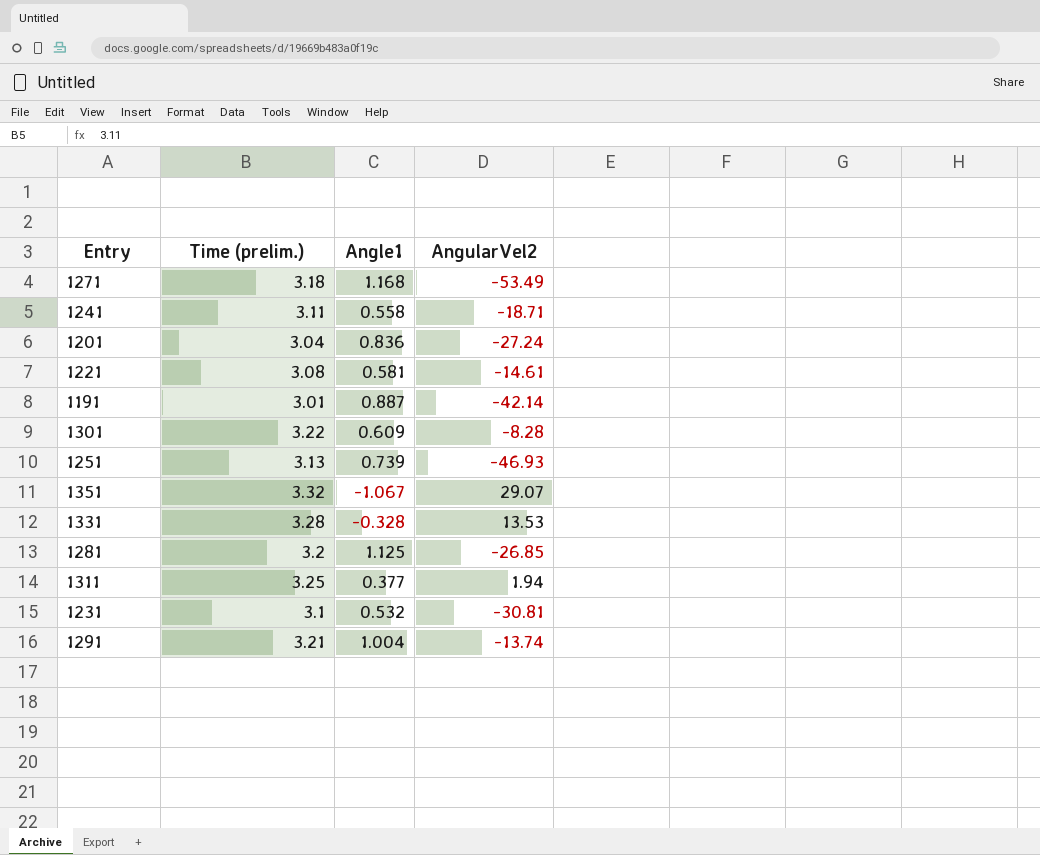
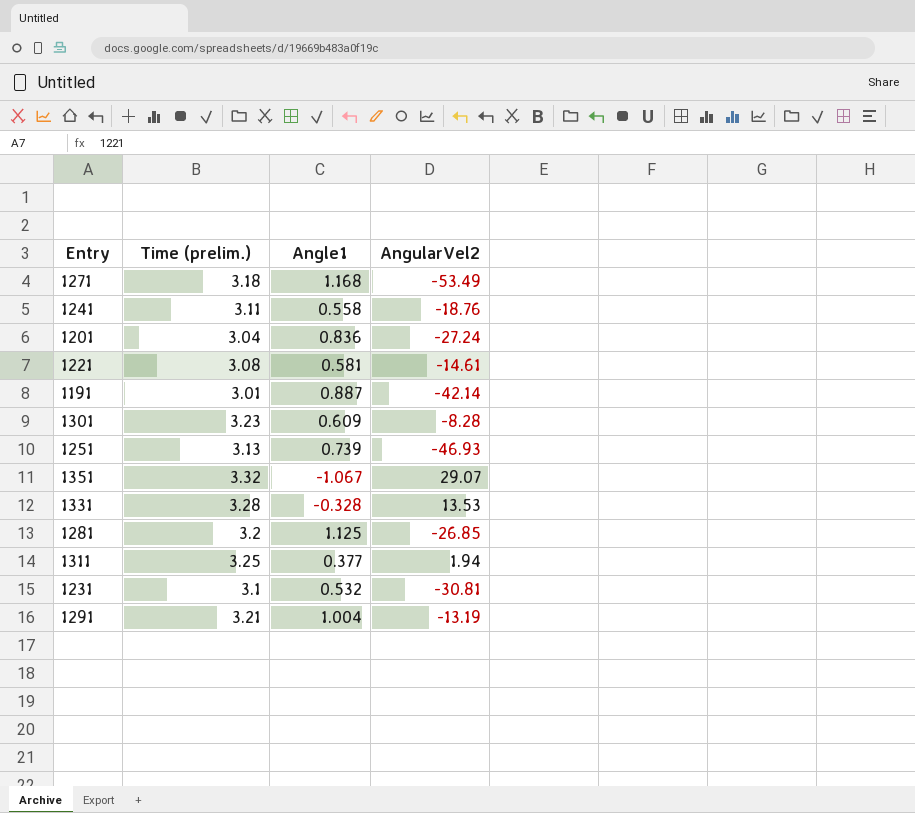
1241 | AngularVel2: -18.71 -> -18.76
1301 | Time (prelim.): 3.22 -> 3.23
1291 | AngularVel2: -13.74 -> -13.19

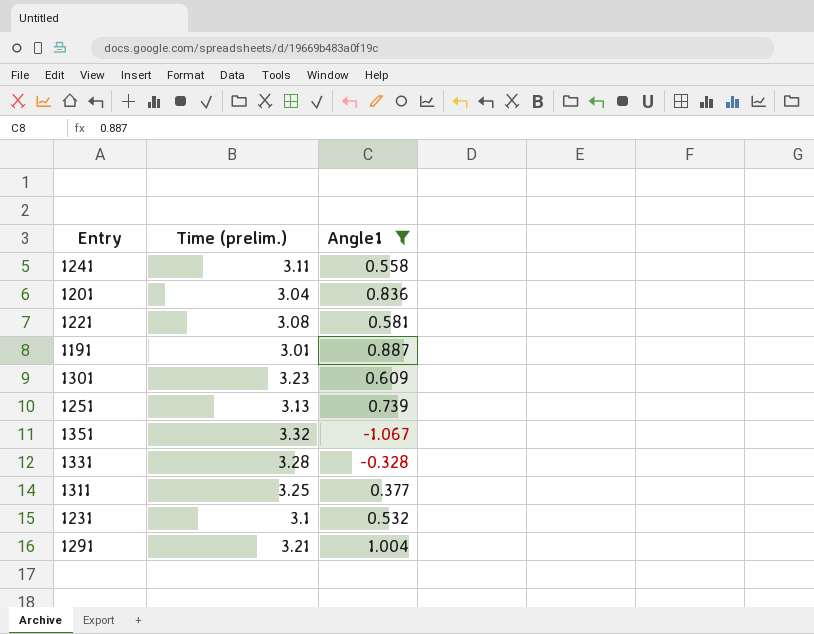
filter: none -> Angle1 <= 1.004
column AngularVel2 | position: 4 -> none

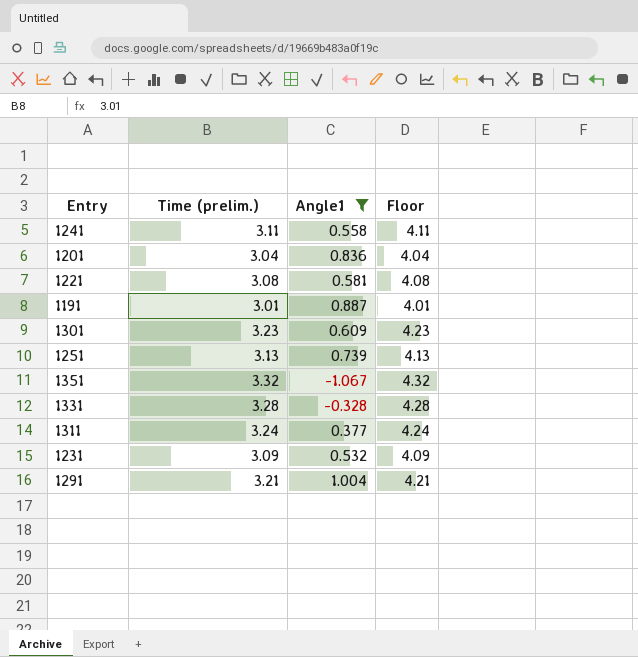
column Floor | formula: none -> [Time (prelim.)] + 1
1311 | Time (prelim.): 3.25 -> 3.24
1231 | Time (prelim.): 3.1 -> 3.09

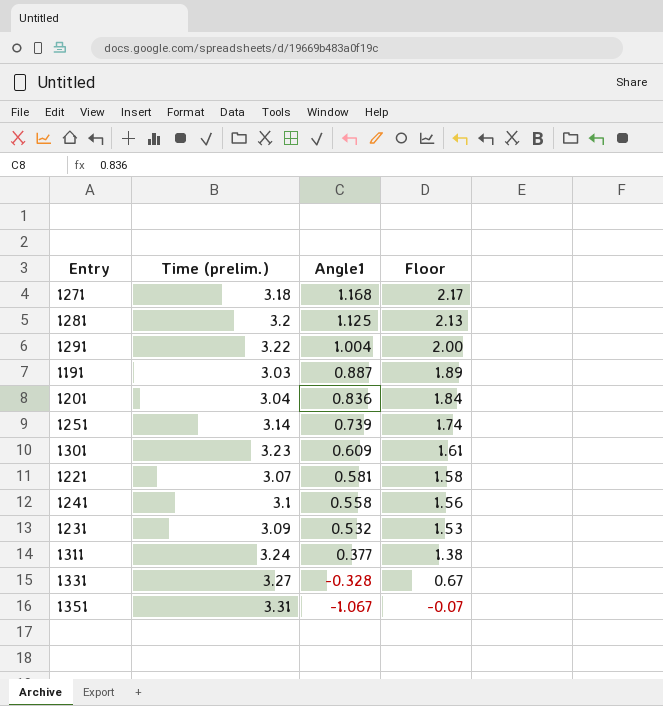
filter: Angle1 <= 1.004 -> none
row order: none -> Angle1 descending
column Floor | formula: [Time (prelim.)] + 1 -> [Angle1] + 1
1291 | Time (prelim.): 3.21 -> 3.22
1191 | Time (prelim.): 3.01 -> 3.03
1251 | Time (prelim.): 3.13 -> 3.14
1221 | Time (prelim.): 3.08 -> 3.07
1241 | Time (prelim.): 3.11 -> 3.1
1331 | Time (prelim.): 3.28 -> 3.27
1351 | Time (prelim.): 3.32 -> 3.31

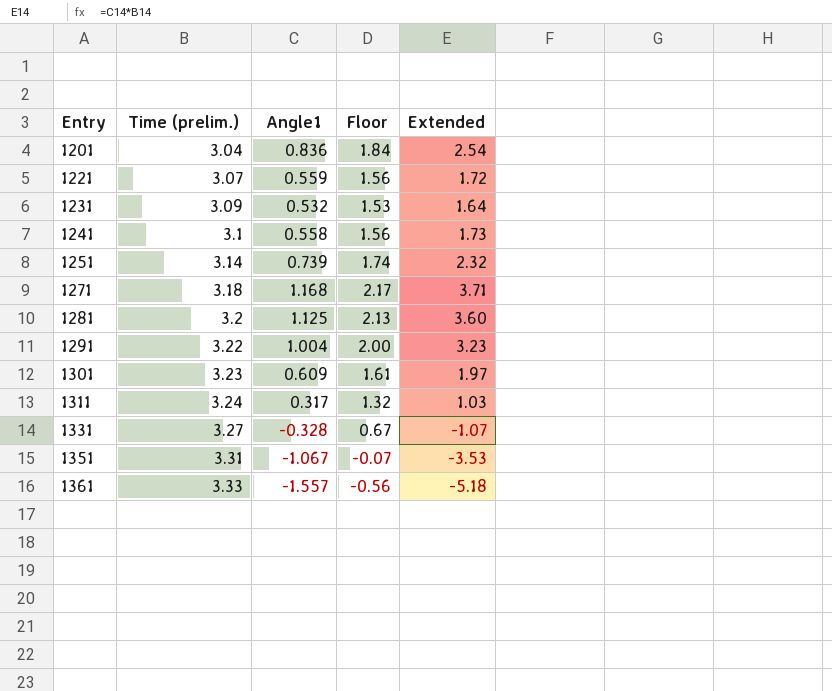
row order: Angle1 descending -> Entry ascending
column Extended | formula: none -> [Time (prelim.)] * [Angle1]
row 1191: 3.03 | 0.887 | 1.89 -> none
1221 | Angle1: 0.581 -> 0.559
1221 | Floor: 1.58 -> 1.56
1311 | Angle1: 0.377 -> 0.317
1311 | Floor: 1.38 -> 1.32
row 1361: none -> 3.33 | -1.557 | -0.56 | -5.18

